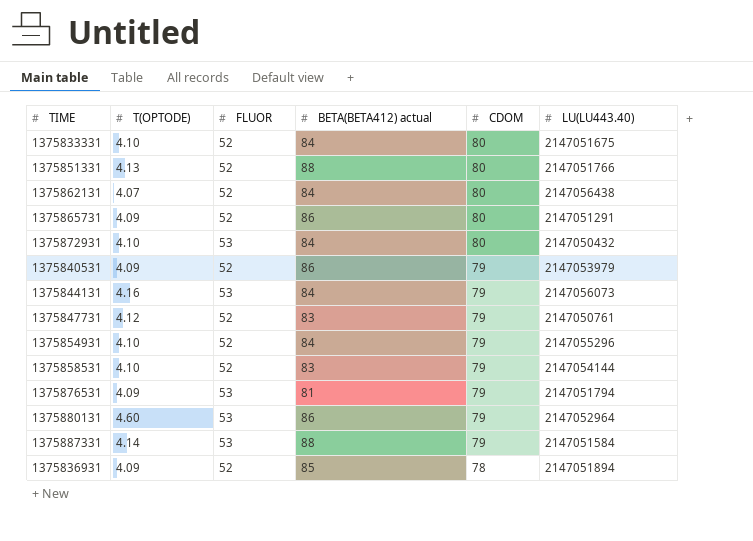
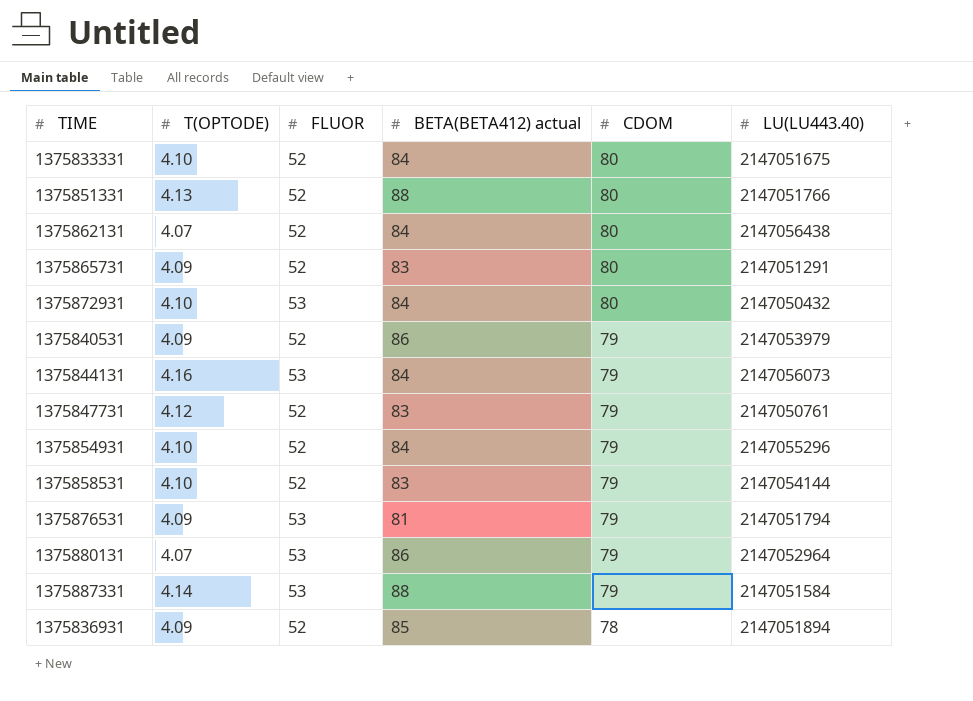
1375865731 | BETA(BETA412) actual: 86 -> 83
1375880131 | T(OPTODE): 4.60 -> 4.07

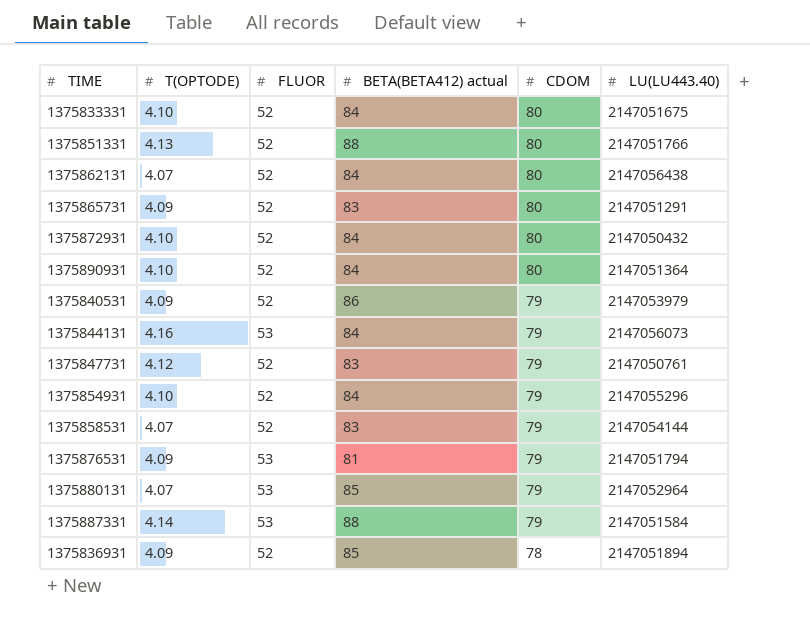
1375872931 | FLUOR: 53 -> 52
row 1375890931: none -> 4.10 | 52 | 84 | 80 | 2147051364
1375858531 | T(OPTODE): 4.10 -> 4.07
1375880131 | BETA(BETA412) actual: 86 -> 85

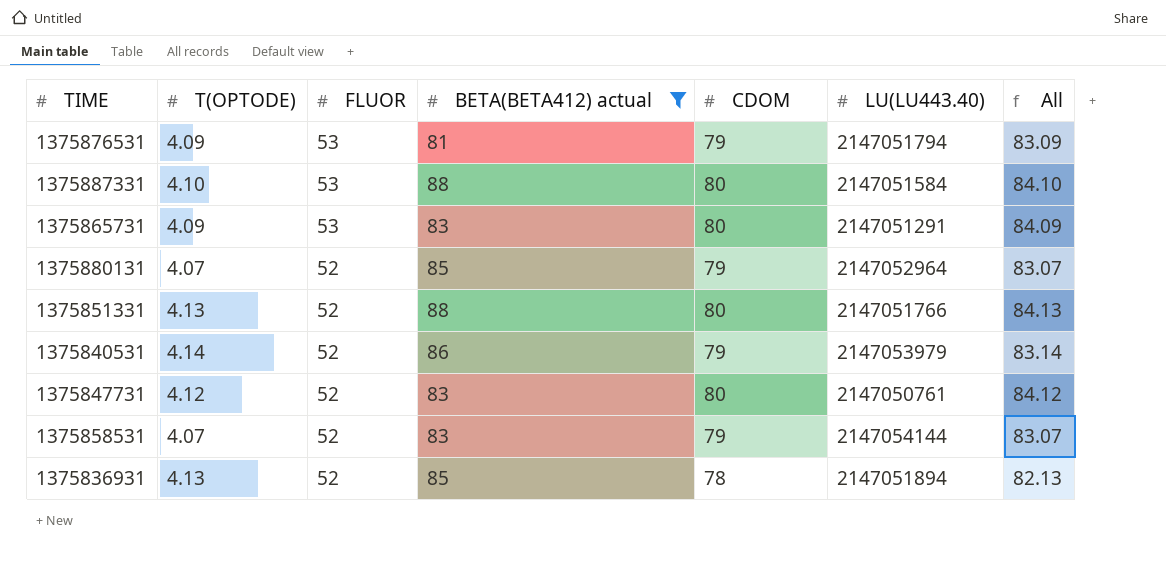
filter: none -> BETA(BETA412) actual != 84
row order: CDOM descending -> FLUOR descending
column All | formula: none -> [T(OPTODE)] + [CDOM]
1375887331 | T(OPTODE): 4.14 -> 4.10
1375887331 | CDOM: 79 -> 80
1375865731 | FLUOR: 52 -> 53
1375880131 | FLUOR: 53 -> 52
1375840531 | T(OPTODE): 4.09 -> 4.14
1375847731 | CDOM: 79 -> 80
1375836931 | T(OPTODE): 4.09 -> 4.13

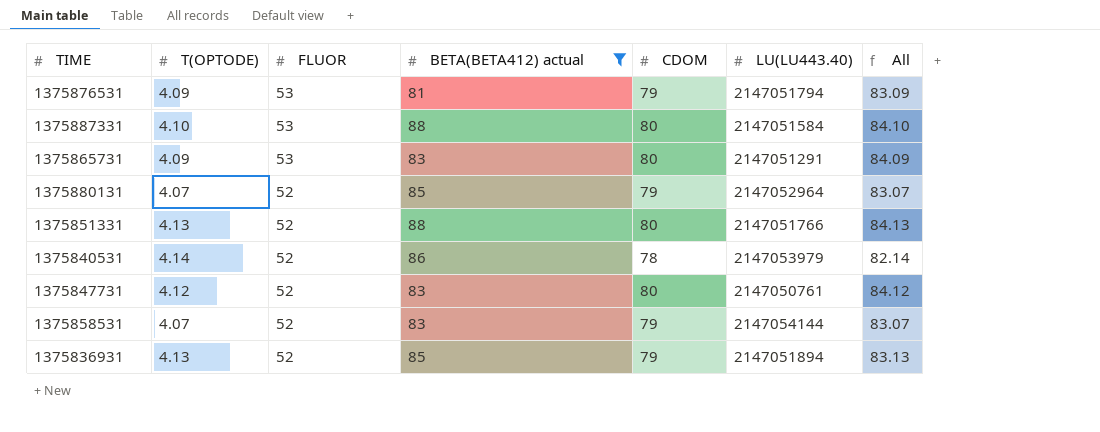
1375840531 | CDOM: 79 -> 78
1375840531 | All: 83.14 -> 82.14
1375836931 | CDOM: 78 -> 79
1375836931 | All: 82.13 -> 83.13

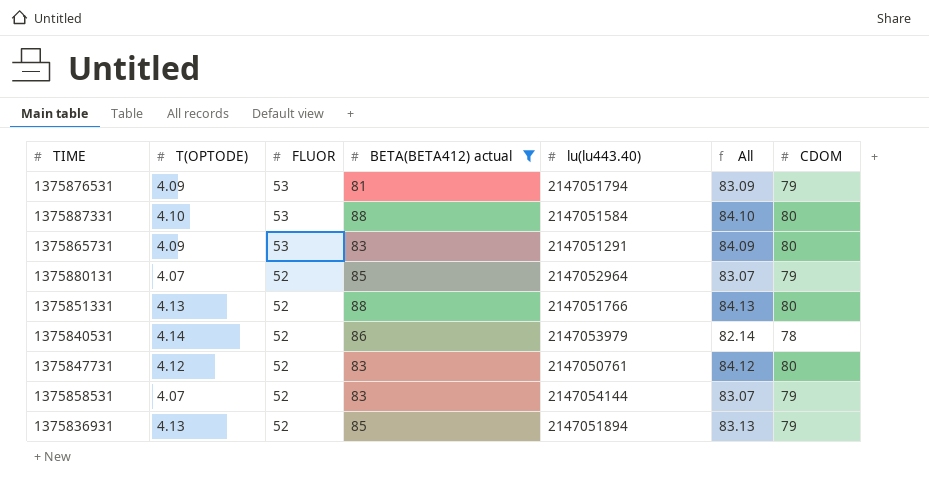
column name: LU(LU443.40) -> lu(lu443.40)
column CDOM | position: 5 -> 7

